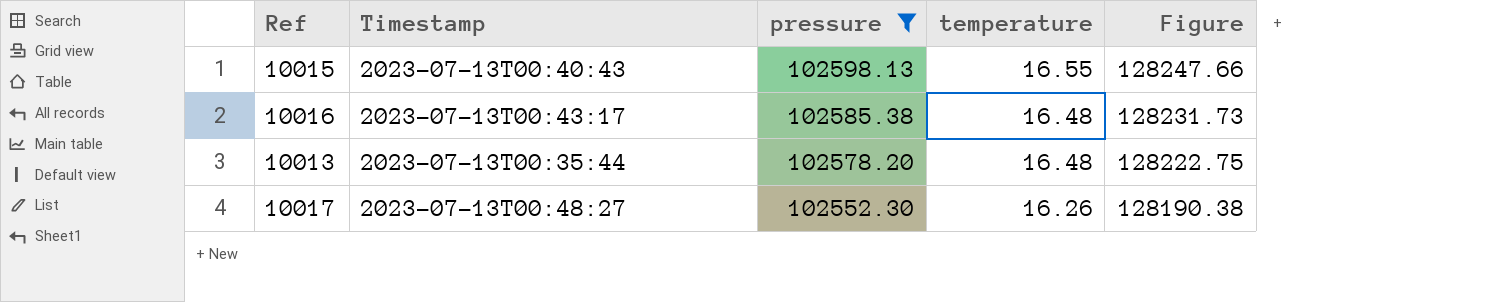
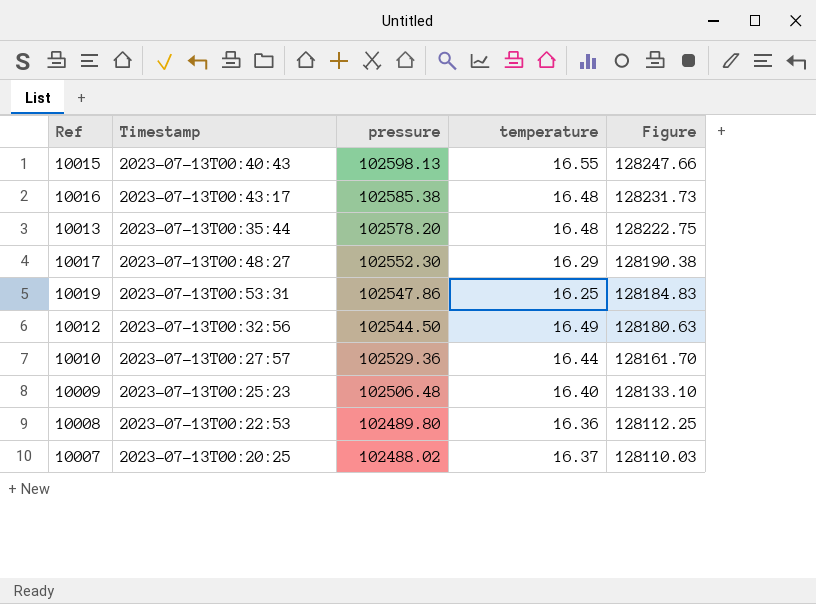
filter: pressure >= 102552.30 -> none
10017 | temperature: 16.26 -> 16.29

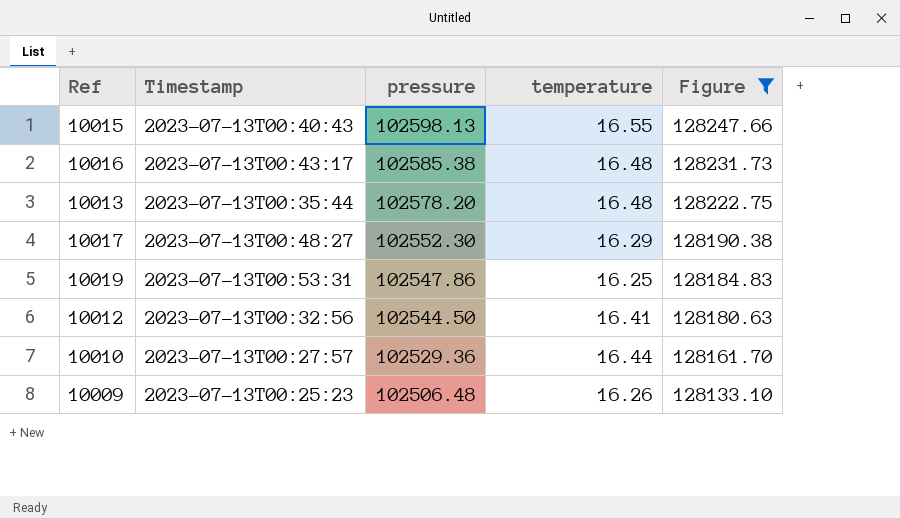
filter: none -> Figure >= 128133.10
10012 | temperature: 16.49 -> 16.41
10009 | temperature: 16.40 -> 16.26

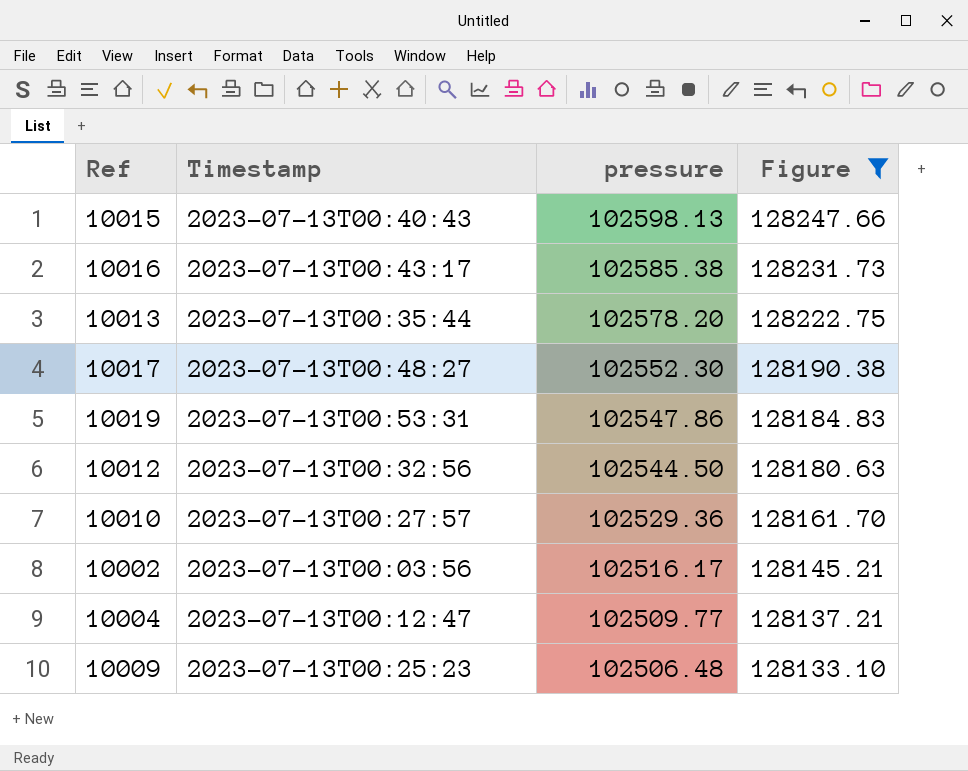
column temperature | position: 4 -> none
row 10002: none -> 2023-07-13T00:03:56 | 102516.17 | 128145.21
row 10004: none -> 2023-07-13T00:12:47 | 102509.77 | 128137.21

